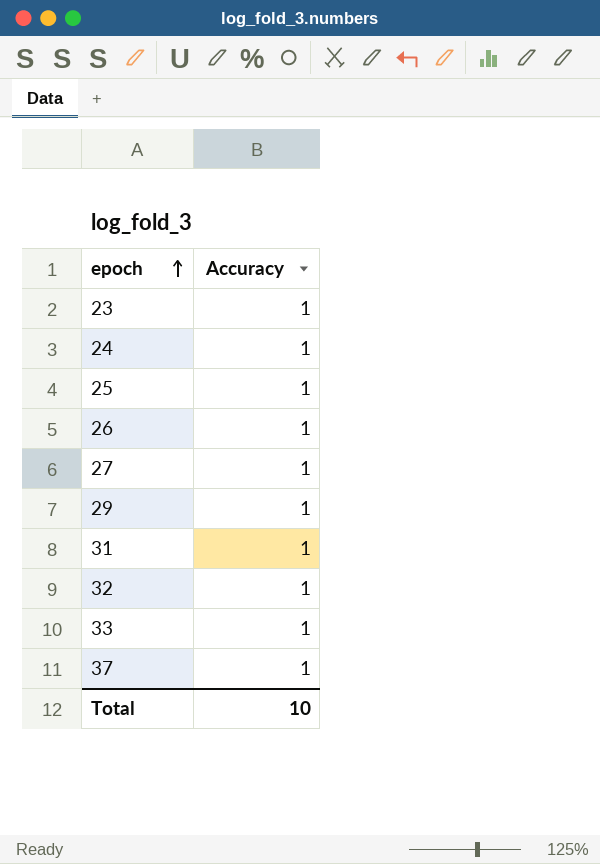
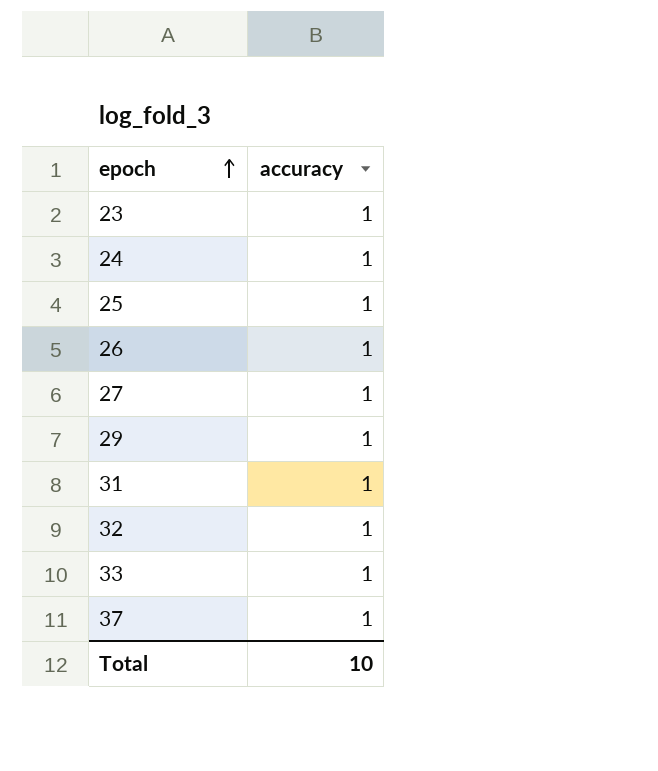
column name: Accuracy -> accuracy

